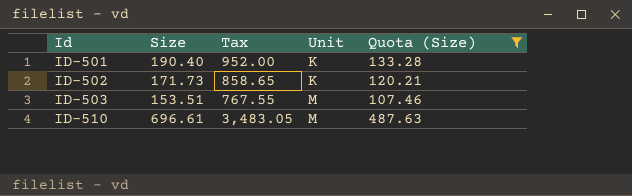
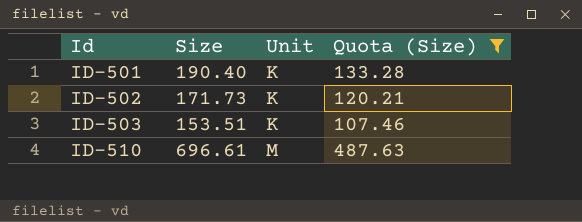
column Tax | formula: [Size] * 5 -> none
ID-503 | Unit: M -> K

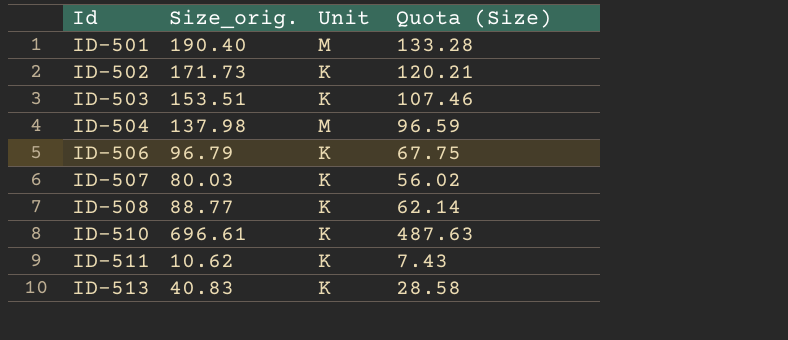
filter: Quota (Size) >= 107.46 -> none
column name: Size -> Size_orig.
ID-501 | Unit: K -> M
ID-510 | Unit: M -> K

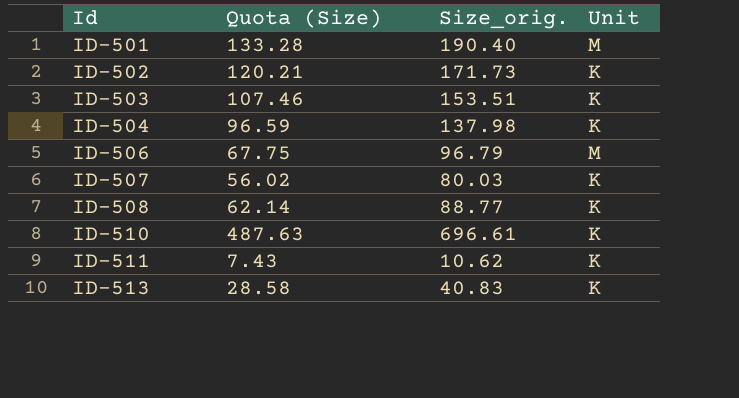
column Quota (Size) | position: 4 -> 2
ID-504 | Unit: M -> K
ID-506 | Unit: K -> M

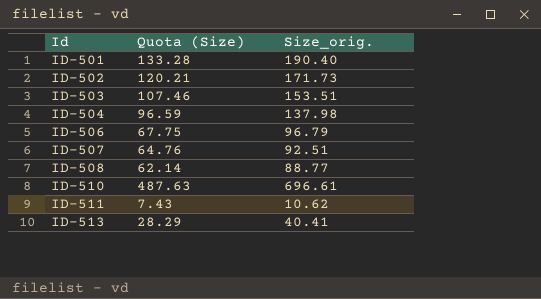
column Unit | position: 4 -> none
ID-507 | Quota (Size): 56.02 -> 64.76
ID-507 | Size_orig.: 80.03 -> 92.51
ID-513 | Quota (Size): 28.58 -> 28.29
ID-513 | Size_orig.: 40.83 -> 40.41

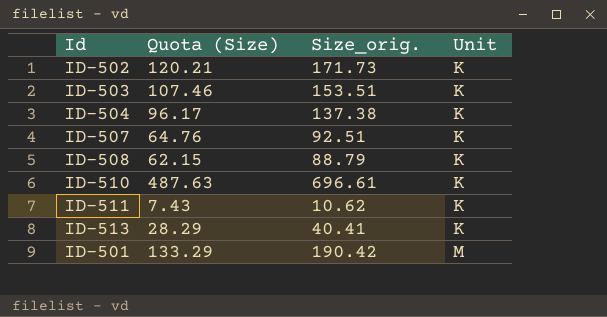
row order: Id ascending -> Unit ascending
column Unit | position: none -> 4
row ID-506: 67.75 | 96.79 -> none
ID-504 | Quota (Size): 96.59 -> 96.17
ID-504 | Size_orig.: 137.98 -> 137.38
ID-508 | Quota (Size): 62.14 -> 62.15
ID-508 | Size_orig.: 88.77 -> 88.79
ID-501 | Quota (Size): 133.28 -> 133.29
ID-501 | Size_orig.: 190.40 -> 190.42

